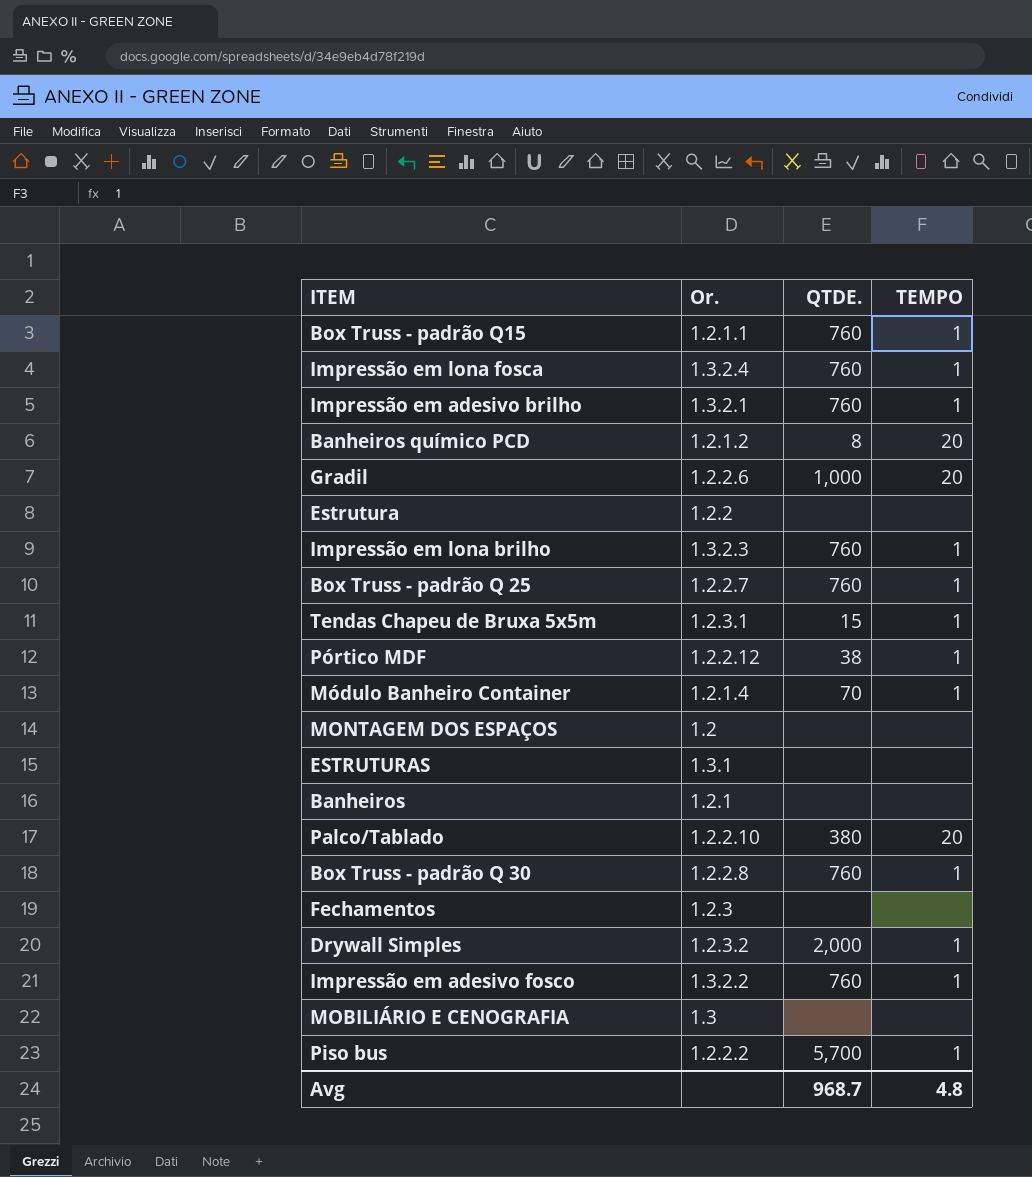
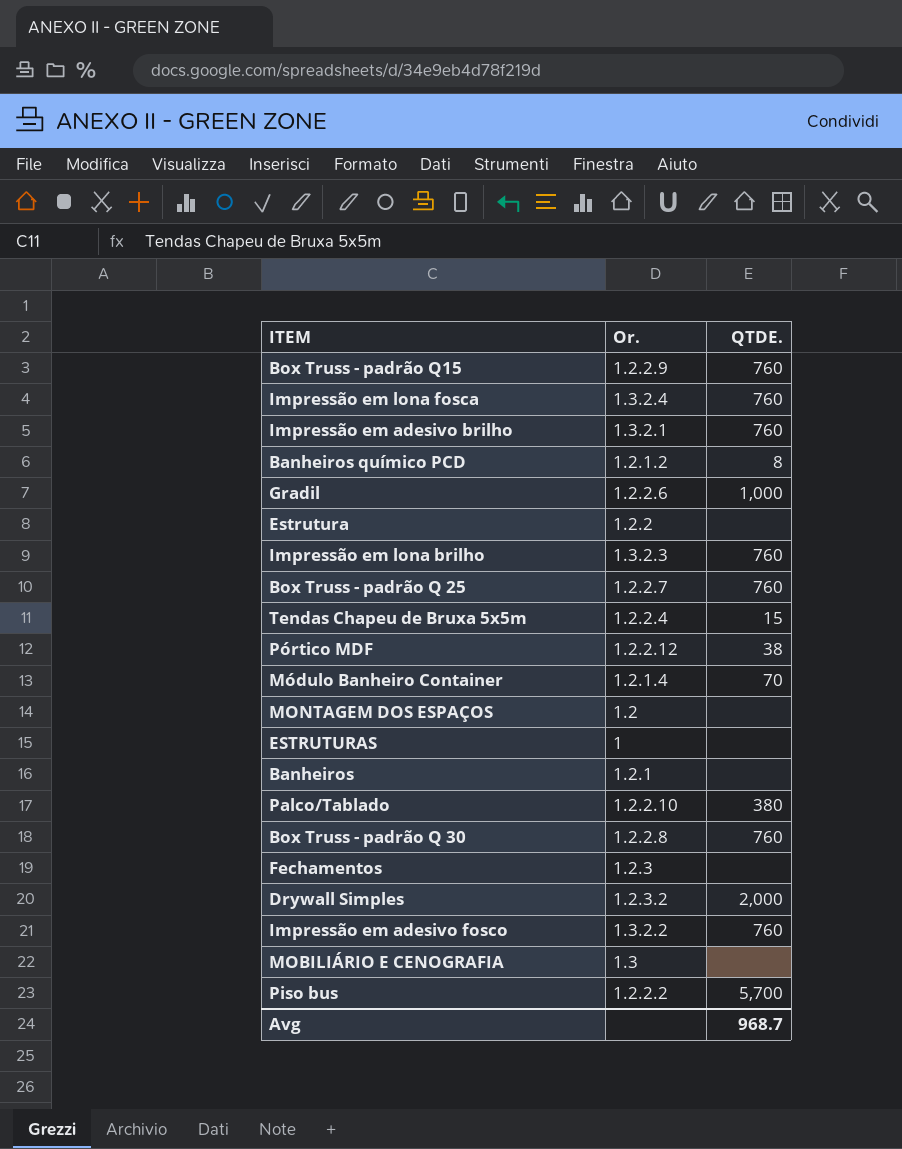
column TEMPO | position: 4 -> none
Box Truss - padrão Q15 | Or.: 1.2.1.1 -> 1.2.2.9
Tendas Chapeu de Bruxa 5x5m | Or.: 1.2.3.1 -> 1.2.2.4
ESTRUTURAS | Or.: 1.3.1 -> 1

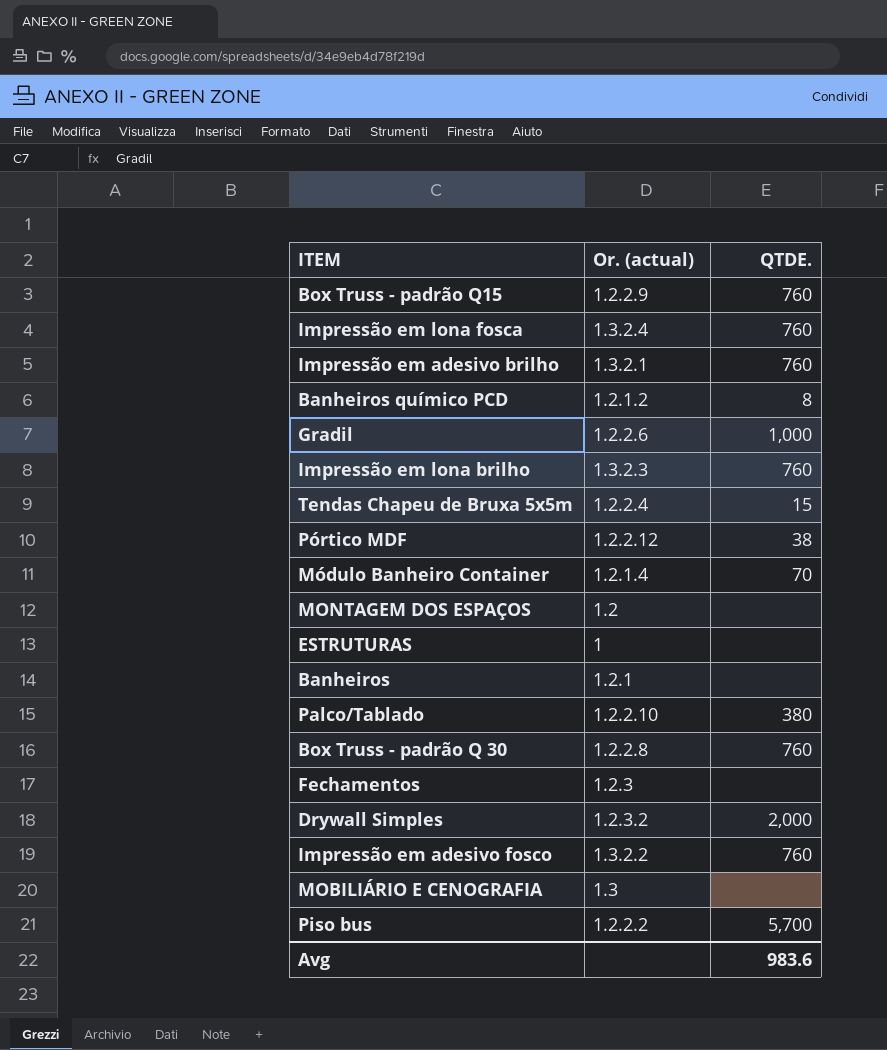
column name: Or. -> Or. (actual)
row Estrutura: 1.2.2 | none -> none
row Box Truss - padrão Q 25: 1.2.2.7 | 760 -> none
Avg | QTDE.: 968.7 -> 983.6

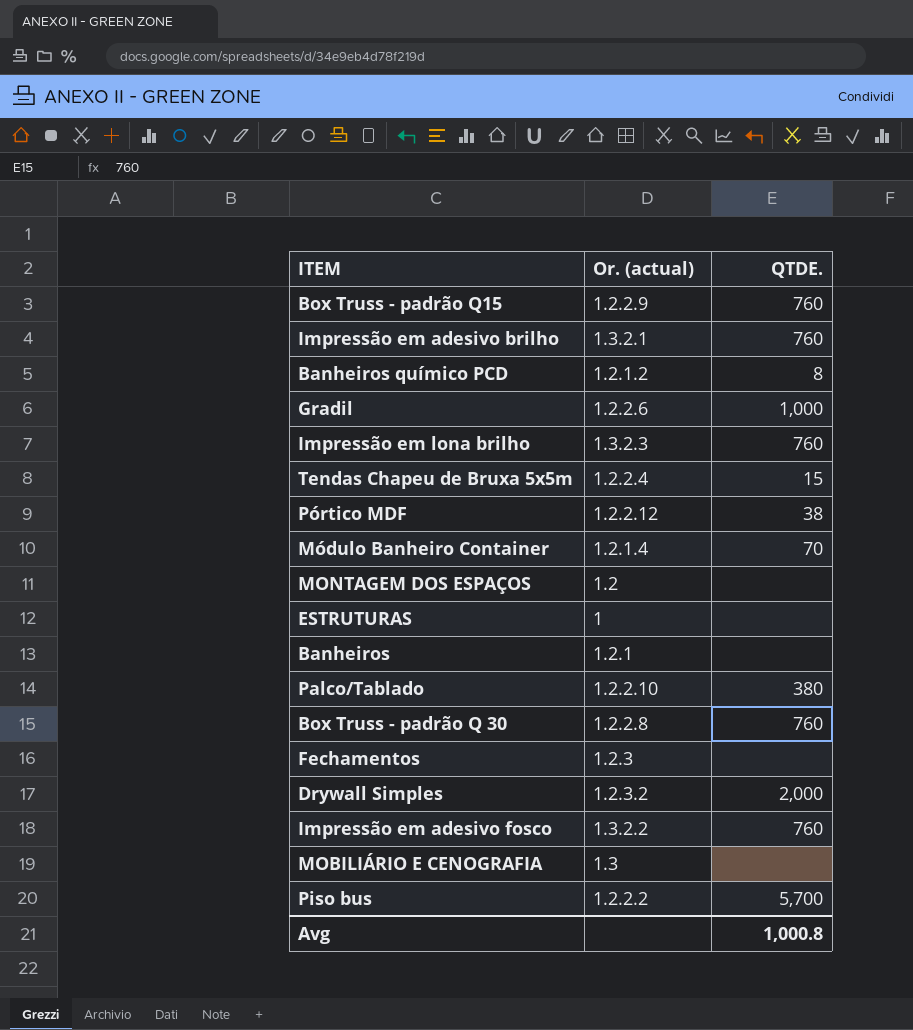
row Impressão em lona fosca: 1.3.2.4 | 760 -> none
Avg | QTDE.: 983.6 -> 1,000.8

